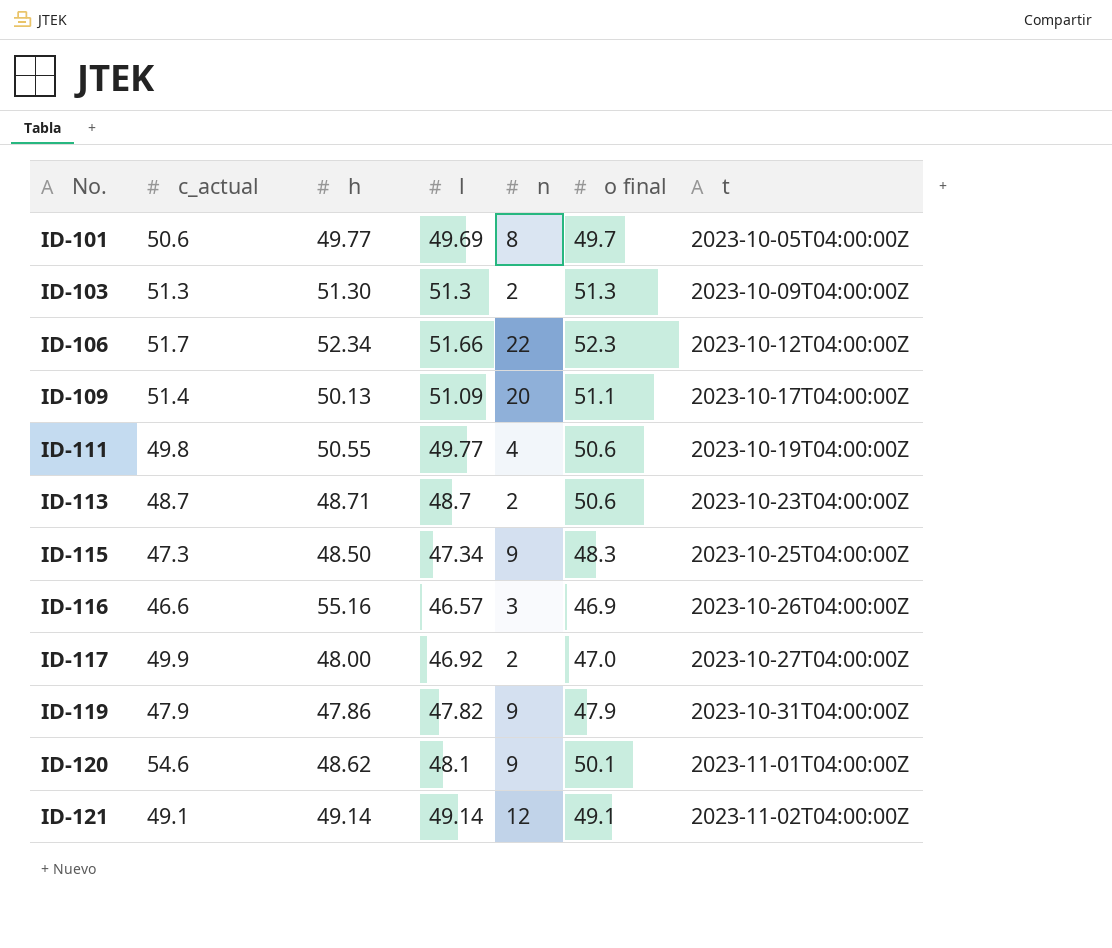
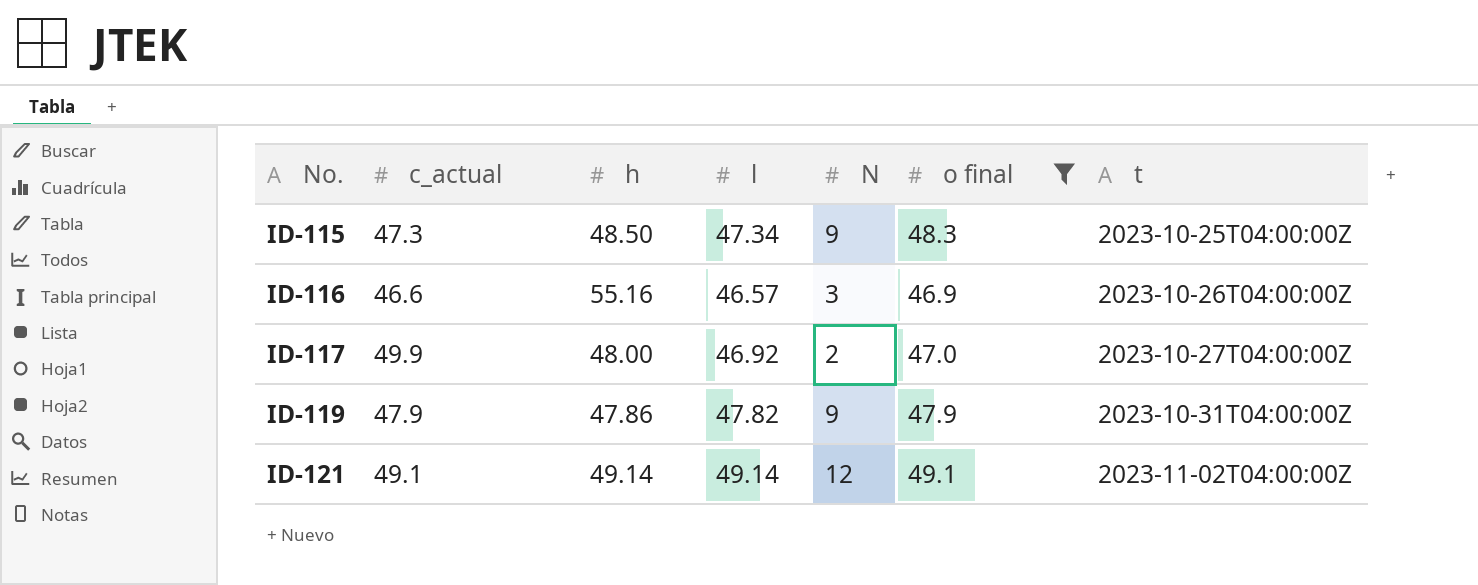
filter: none -> o final <= 49.1
column name: n -> N

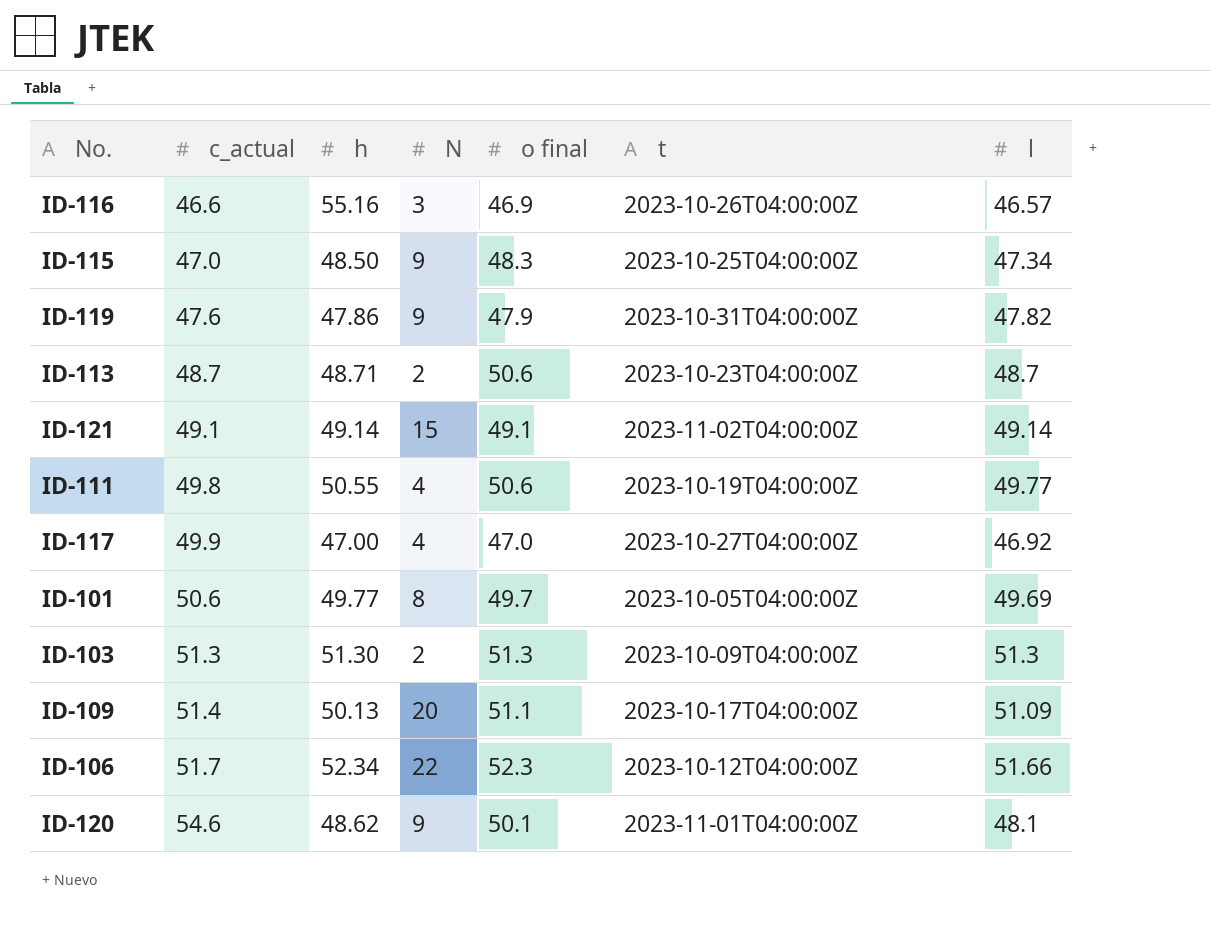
filter: o final <= 49.1 -> none
row order: No. ascending -> c_actual ascending
column l | position: 4 -> 7
ID-115 | c_actual: 47.3 -> 47.0
ID-119 | c_actual: 47.9 -> 47.6
ID-121 | N: 12 -> 15
ID-117 | h: 48.00 -> 47.00
ID-117 | N: 2 -> 4

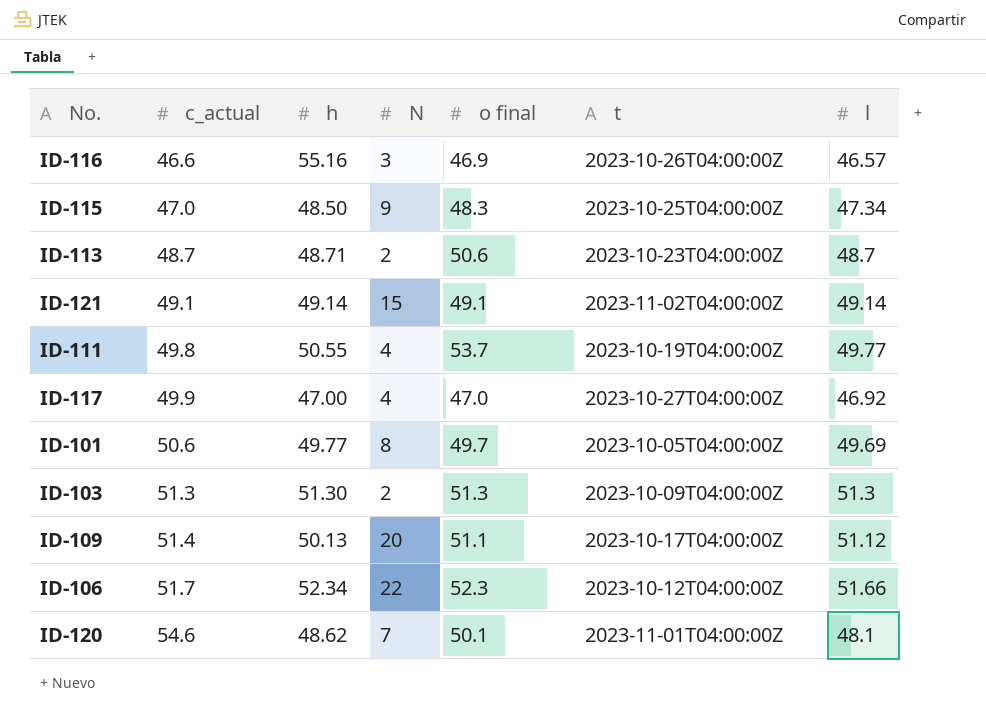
row ID-119: 47.6 | 47.86 | 9 | 47.9 | 2023-10-31T04:00:00Z | 47.82 -> none
ID-111 | o final: 50.6 -> 53.7
ID-109 | l: 51.09 -> 51.12
ID-120 | N: 9 -> 7

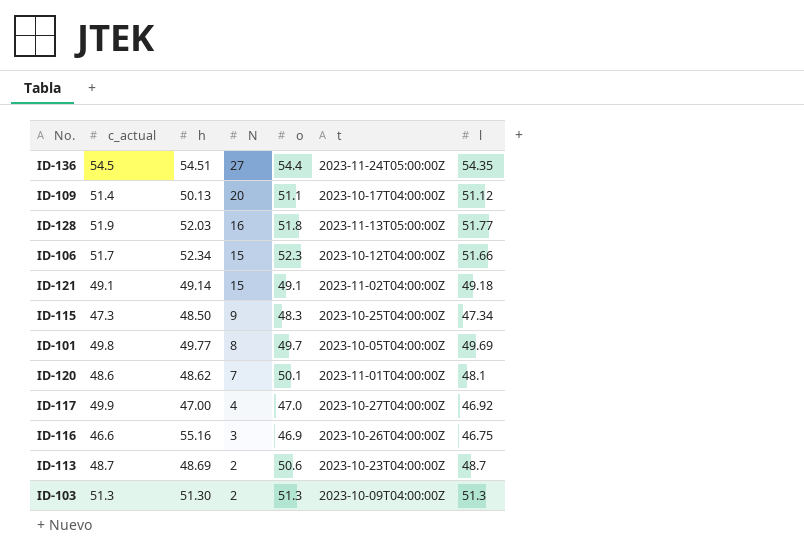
row order: c_actual ascending -> N descending
column name: o final -> o
row ID-111: 49.8 | 50.55 | 4 | 53.7 | 2023-10-19T04:00:00Z | 49.77 -> none
row ID-136: none -> 54.5 | 54.51 | 27 | 54.4 | 2023-11-24T05:00:00Z | 54.35
row ID-128: none -> 51.9 | 52.03 | 16 | 51.8 | 2023-11-13T05:00:00Z | 51.77
ID-106 | N: 22 -> 15
ID-121 | l: 49.14 -> 49.18
ID-115 | c_actual: 47.0 -> 47.3
ID-101 | c_actual: 50.6 -> 49.8
ID-120 | c_actual: 54.6 -> 48.6
ID-116 | l: 46.57 -> 46.75
ID-113 | h: 48.71 -> 48.69

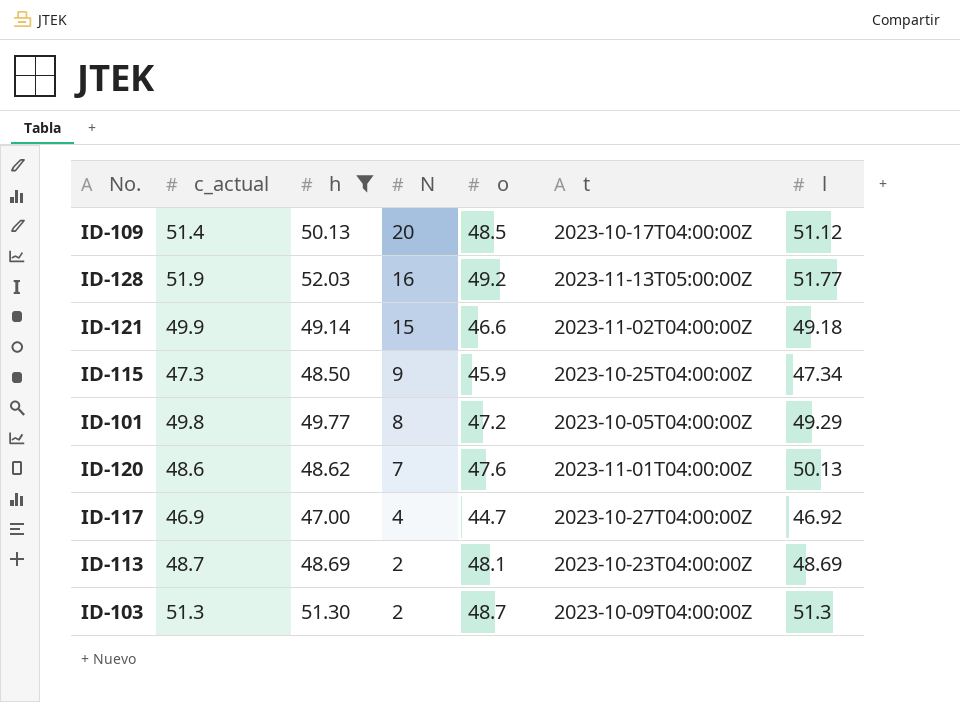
filter: none -> h <= 52.03
ID-109 | o: 51.1 -> 48.5
ID-128 | o: 51.8 -> 49.2
ID-121 | c_actual: 49.1 -> 49.9
ID-121 | o: 49.1 -> 46.6
ID-115 | o: 48.3 -> 45.9
ID-101 | o: 49.7 -> 47.2
ID-101 | l: 49.69 -> 49.29
ID-120 | o: 50.1 -> 47.6
ID-120 | l: 48.1 -> 50.13
ID-117 | c_actual: 49.9 -> 46.9
ID-117 | o: 47.0 -> 44.7
ID-113 | o: 50.6 -> 48.1
ID-113 | l: 48.7 -> 48.69
ID-103 | o: 51.3 -> 48.7

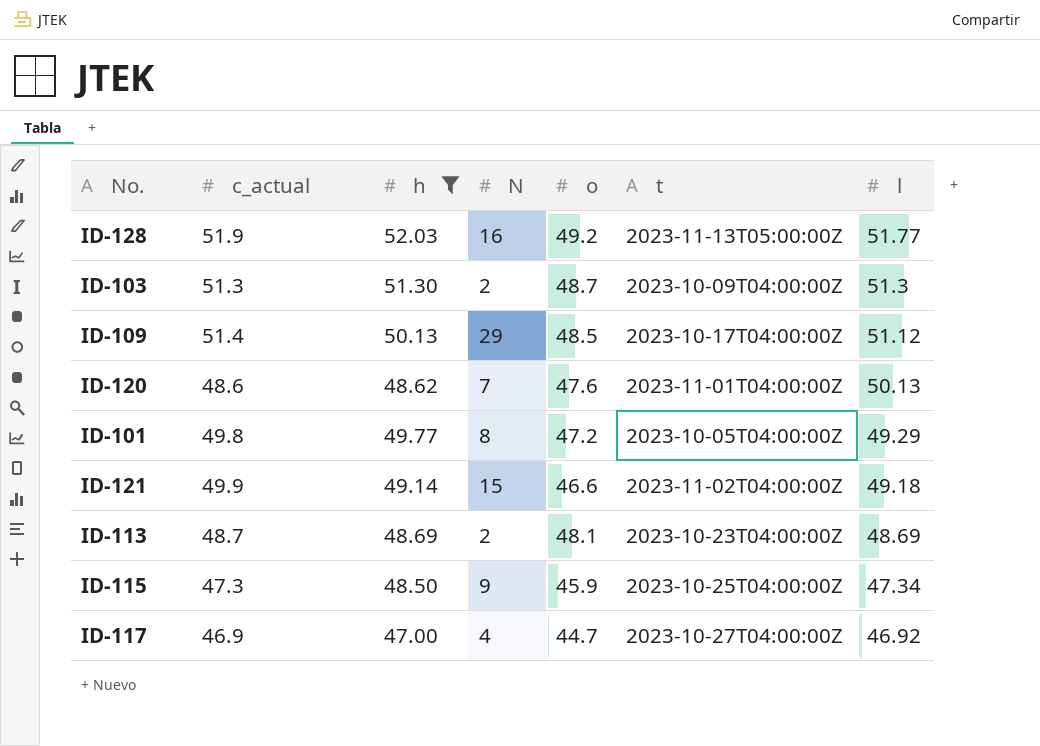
row order: N descending -> l descending
ID-109 | N: 20 -> 29

